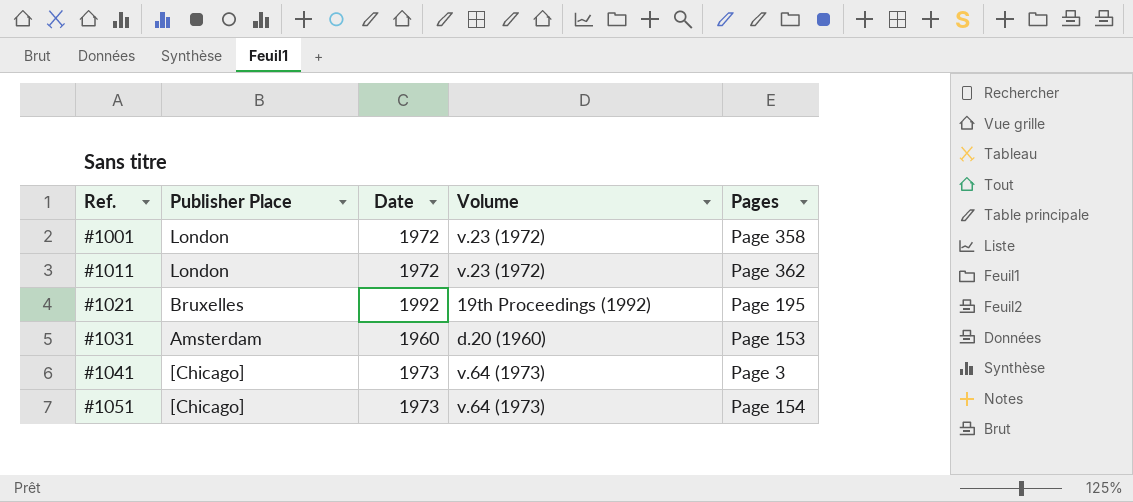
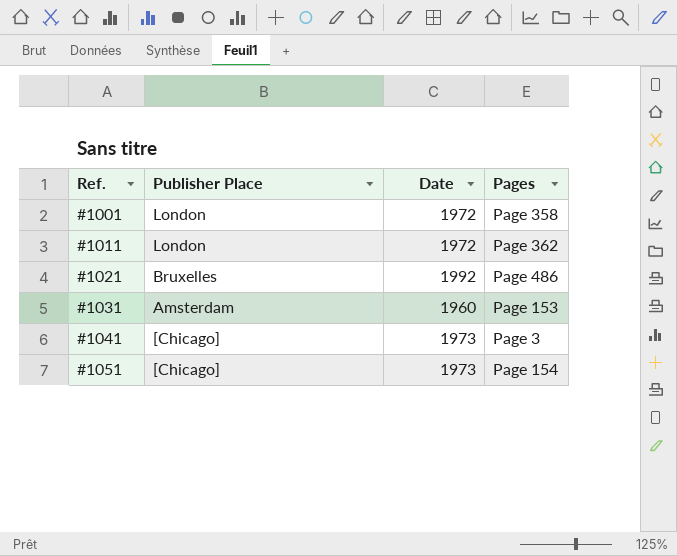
column Volume | position: 4 -> none
#1021 | Pages: Page 195 -> Page 486

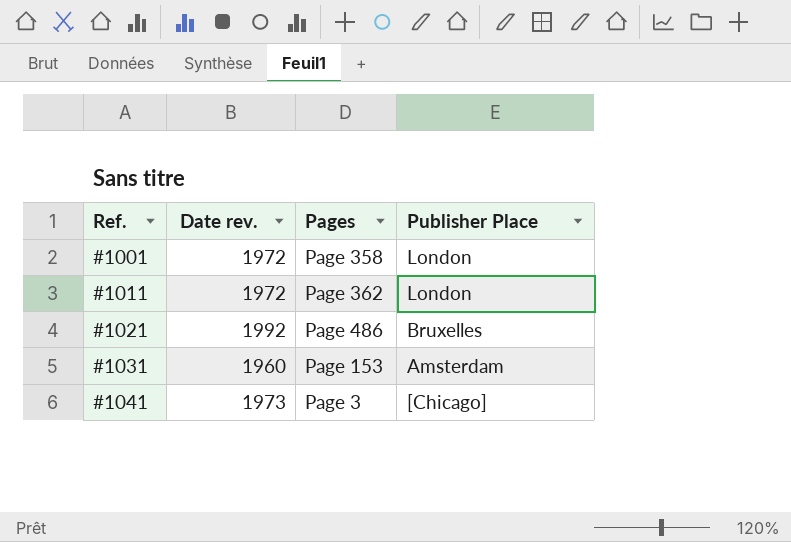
column name: Date -> Date rev.
column Publisher Place | position: 2 -> 4
row #1051: [Chicago] | 1973 | Page 154 -> none

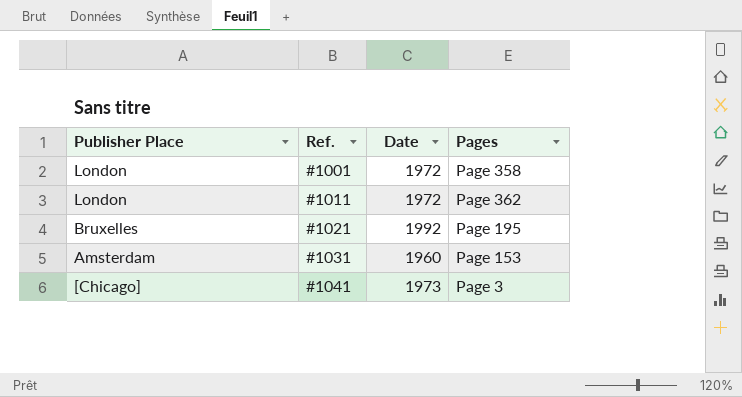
column Publisher Place | position: 4 -> 1
column name: Date rev. -> Date
#1021 | Pages: Page 486 -> Page 195

